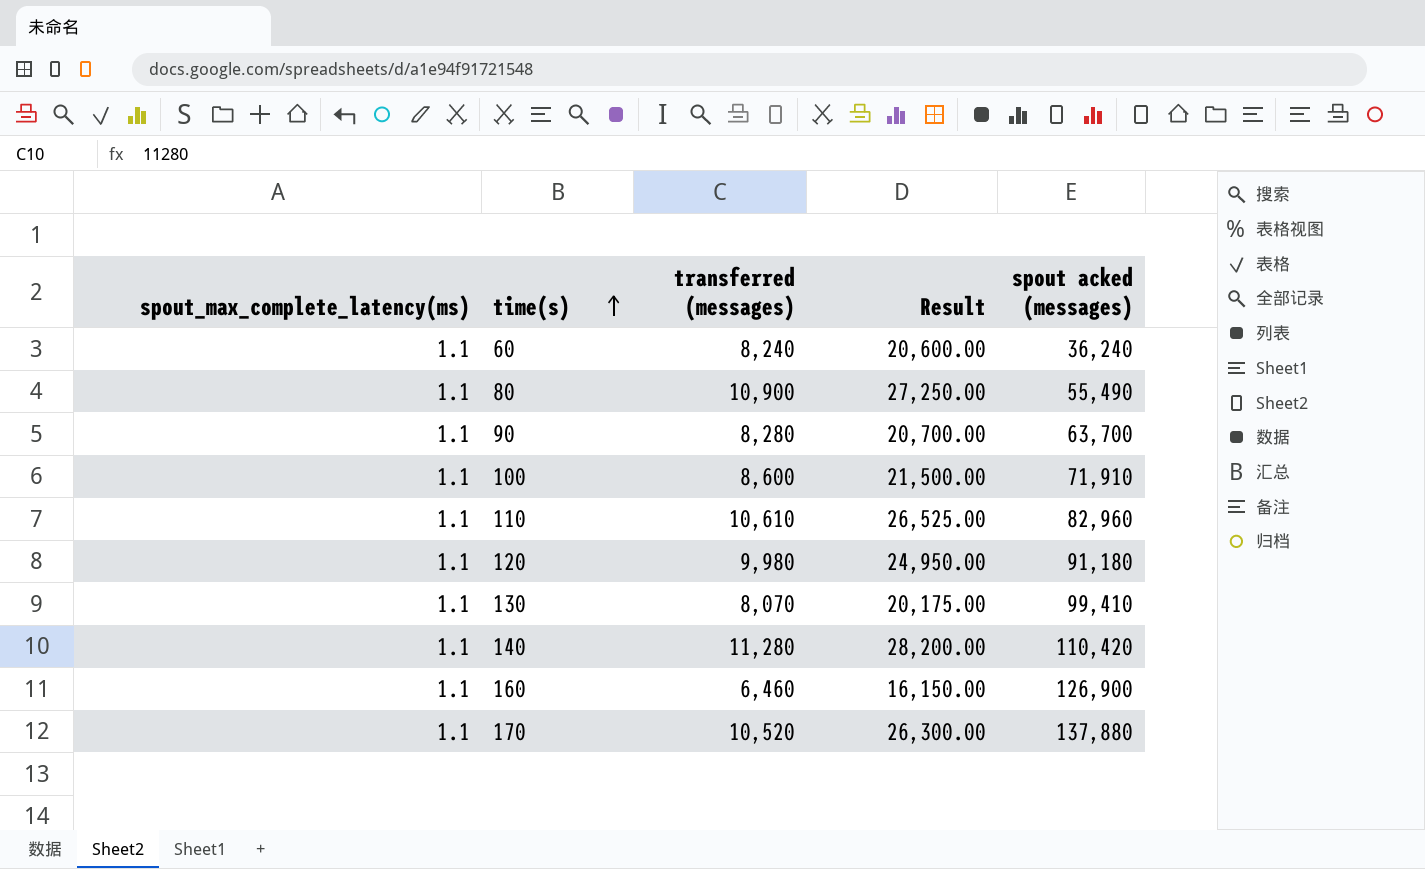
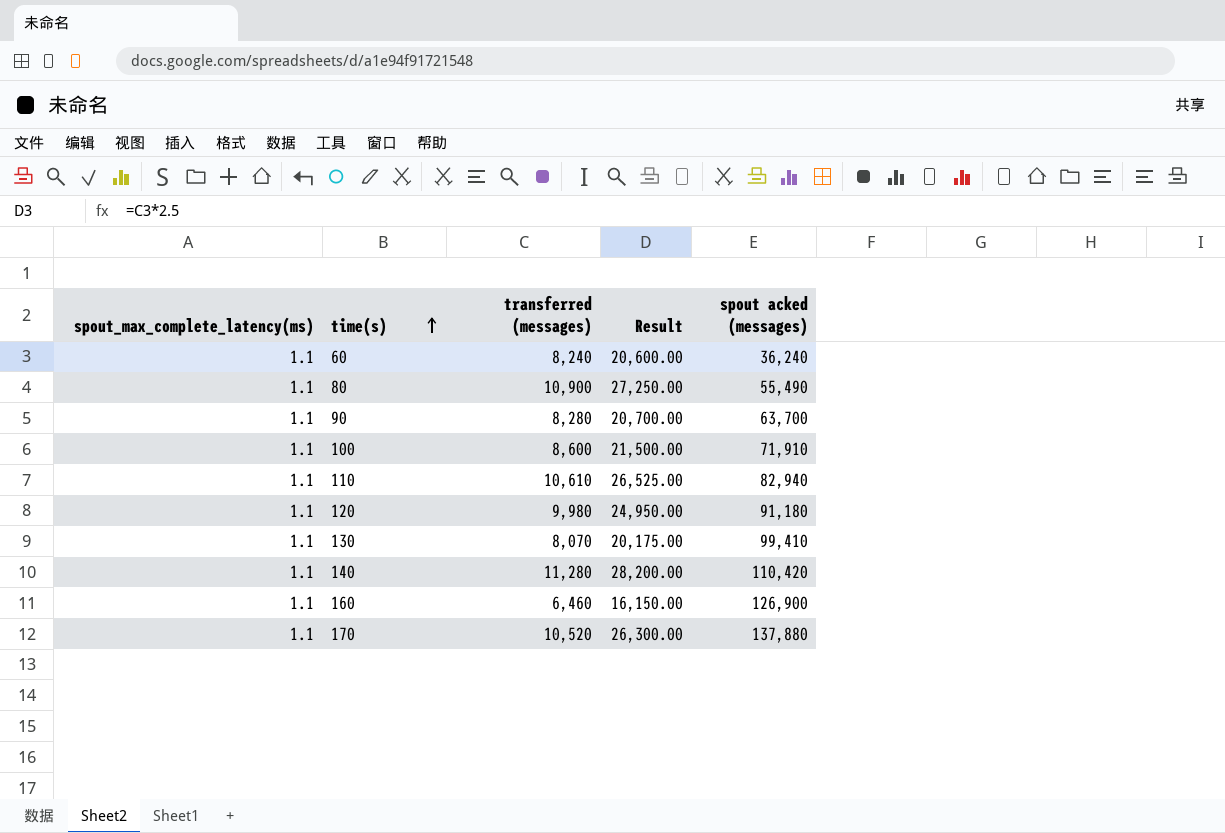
110 | spout acked (messages): 82,960 -> 82,940

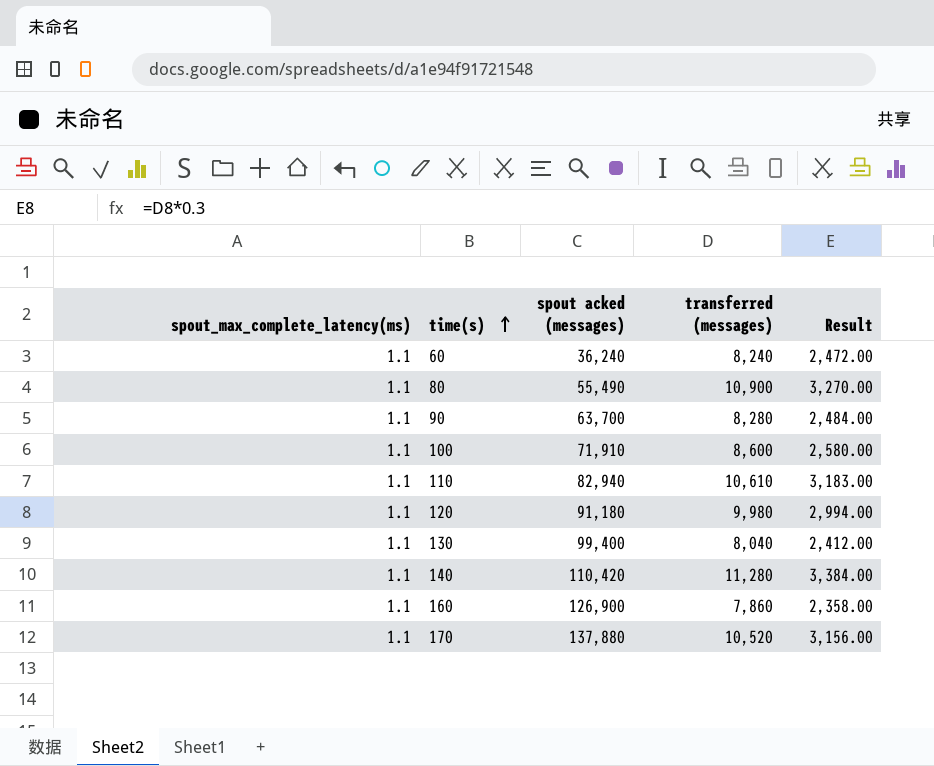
column spout acked (messages) | position: 5 -> 3
column Result | formula: [transferred (messages)] * 2.5 -> [transferred (messages)] * 0.3
130 | spout acked (messages): 99,410 -> 99,400
130 | transferred (messages): 8,070 -> 8,040
160 | transferred (messages): 6,460 -> 7,860

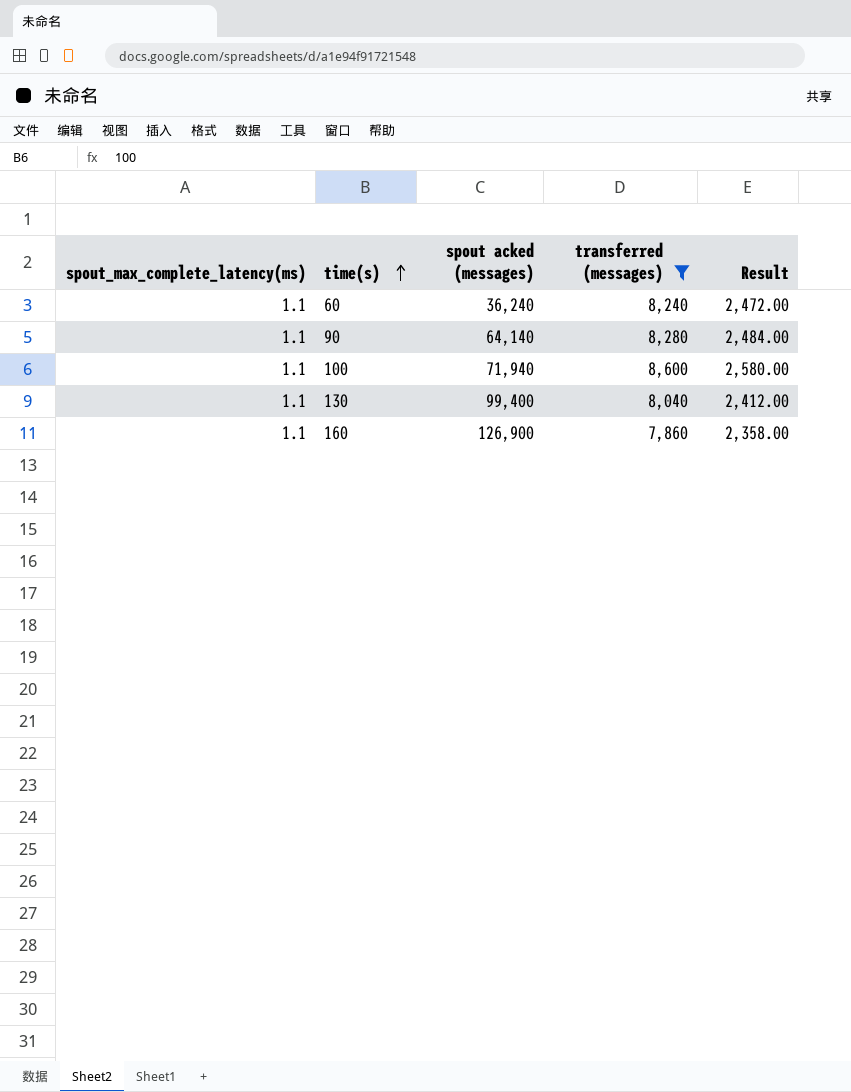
filter: none -> transferred (messages) <= 8,600
90 | spout acked (messages): 63,700 -> 64,140
100 | spout acked (messages): 71,910 -> 71,940

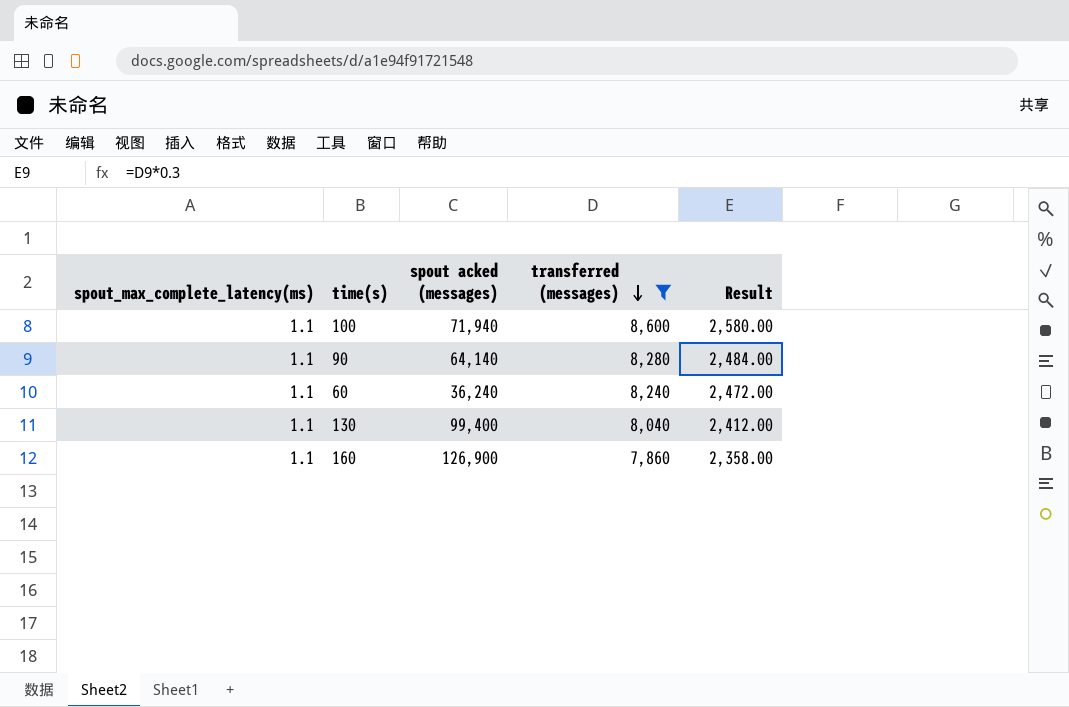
row order: time(s) ascending -> transferred (messages) descending

